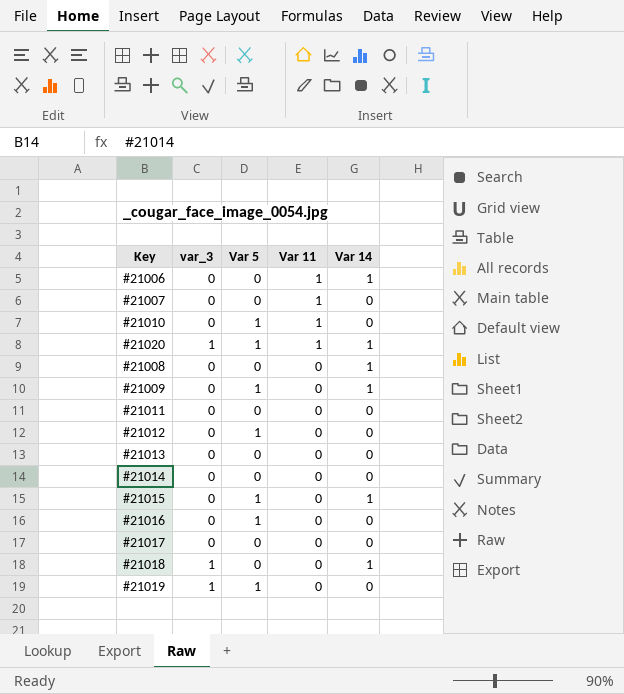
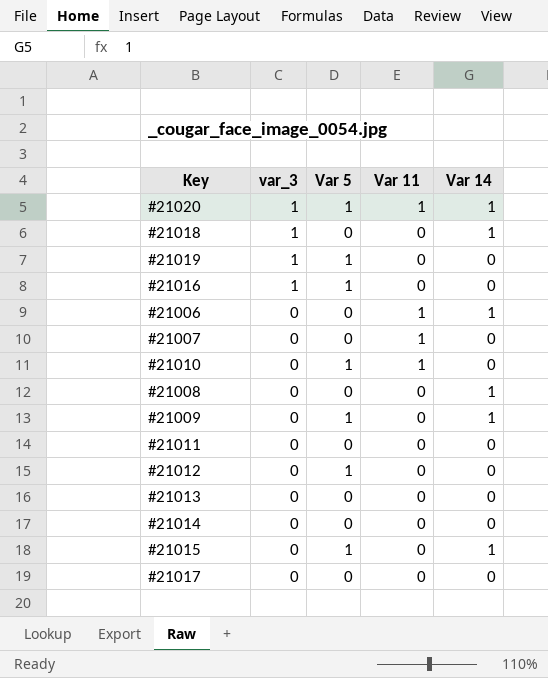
row order: Var 11 descending -> var_3 descending
#21016 | var_3: 0 -> 1

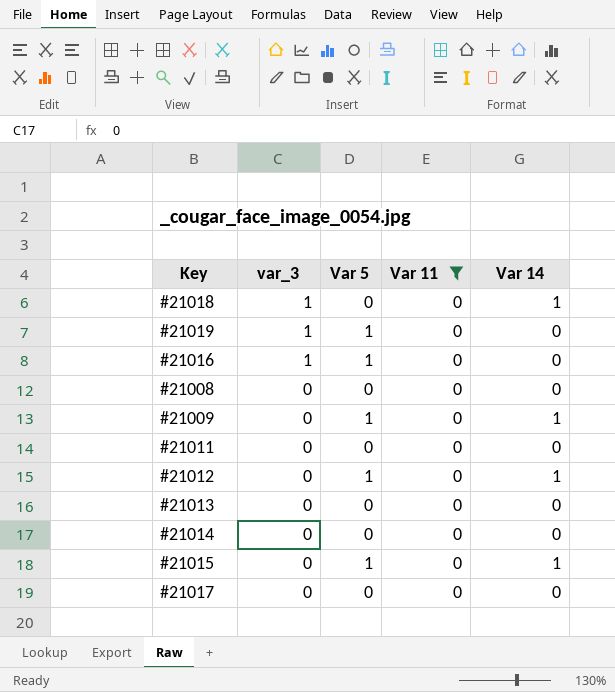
filter: none -> Var 11 = 0
#21008 | Var 14: 1 -> 0
#21012 | Var 14: 0 -> 1

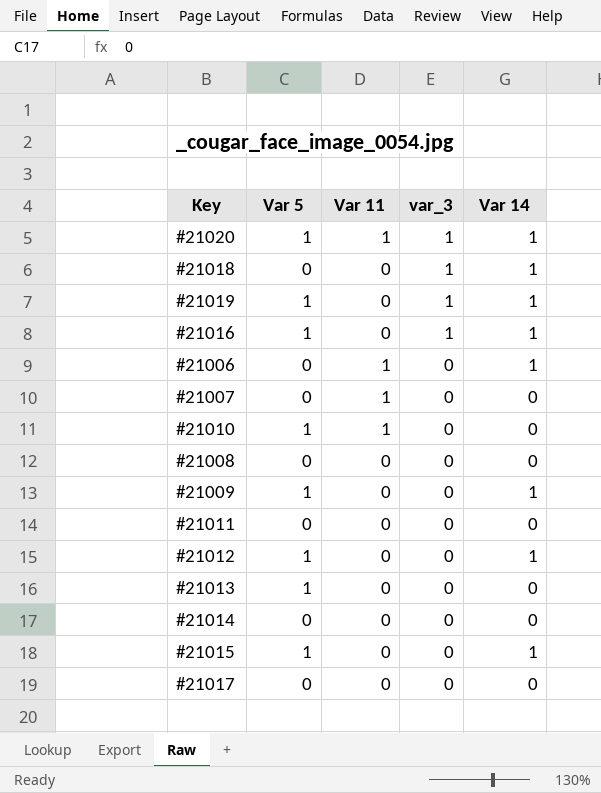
filter: Var 11 = 0 -> none
column var_3 | position: 2 -> 4
#21019 | Var 14: 0 -> 1
#21016 | Var 14: 0 -> 1
#21013 | Var 5: 0 -> 1

